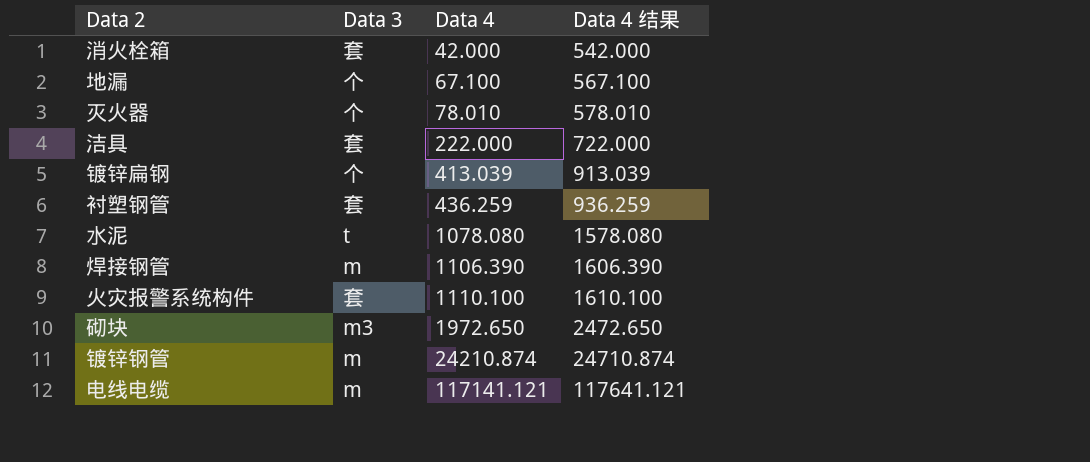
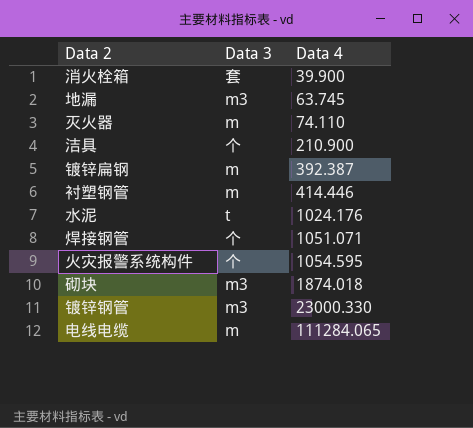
column Data 4 结果 | formula: [Data 4] + 500 -> none
消火栓箱 | Data 4: 42.000 -> 39.900
地漏 | Data 3: 个 -> m3
地漏 | Data 4: 67.100 -> 63.745
灭火器 | Data 3: 个 -> m
灭火器 | Data 4: 78.010 -> 74.110
洁具 | Data 3: 套 -> 个
洁具 | Data 4: 222.000 -> 210.900
镀锌扁钢 | Data 3: 个 -> m
镀锌扁钢 | Data 4: 413.039 -> 392.387
衬塑钢管 | Data 3: 套 -> m
衬塑钢管 | Data 4: 436.259 -> 414.446
水泥 | Data 4: 1078.080 -> 1024.176
焊接钢管 | Data 3: m -> 个
焊接钢管 | Data 4: 1106.390 -> 1051.071
火灾报警系统构件 | Data 3: 套 -> 个
火灾报警系统构件 | Data 4: 1110.100 -> 1054.595
砌块 | Data 4: 1972.650 -> 1874.018
镀锌钢管 | Data 3: m -> m3
镀锌钢管 | Data 4: 24210.874 -> 23000.330
电线电缆 | Data 4: 117141.121 -> 111284.065

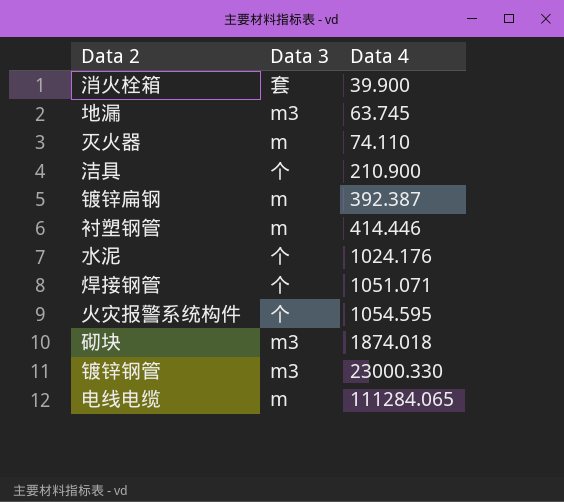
水泥 | Data 3: t -> 个

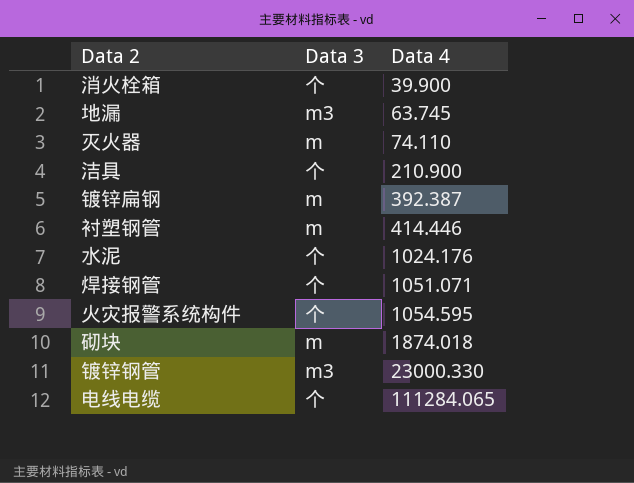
消火栓箱 | Data 3: 套 -> 个
砌块 | Data 3: m3 -> m
电线电缆 | Data 3: m -> 个

